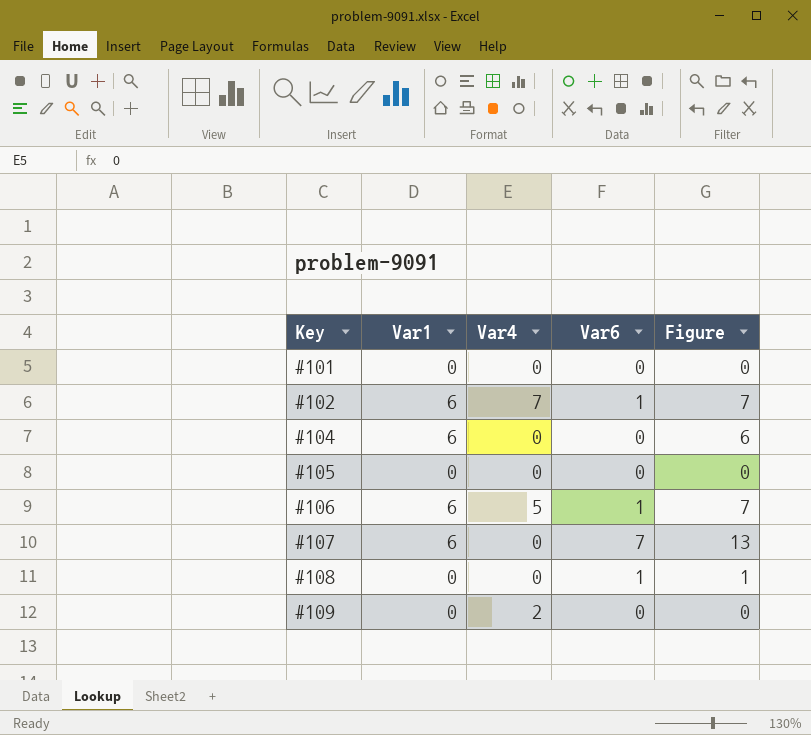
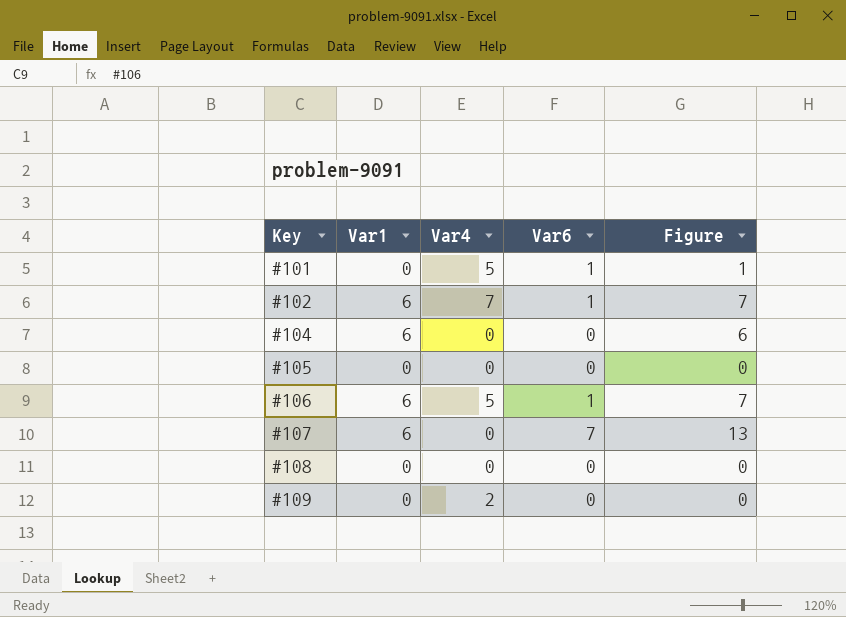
#101 | Var4: 0 -> 5
#101 | Var6: 0 -> 1
#101 | Figure: 0 -> 1
#108 | Var6: 1 -> 0
#108 | Figure: 1 -> 0

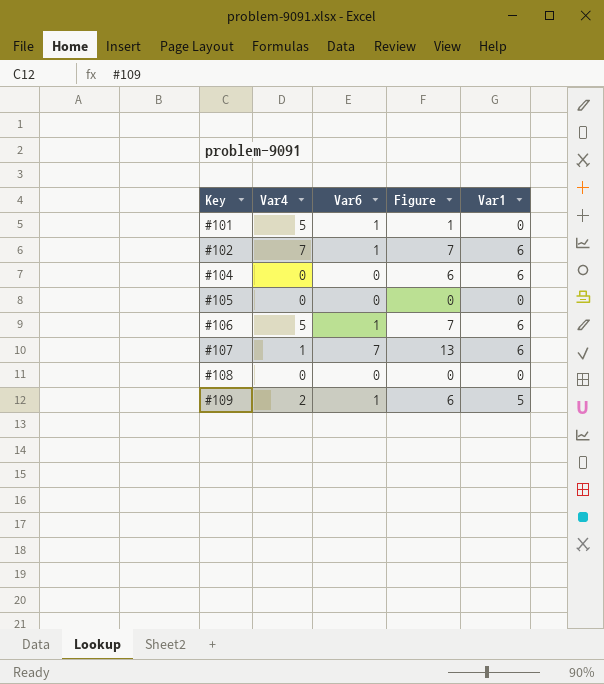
column Var1 | position: 2 -> 5
#107 | Var4: 0 -> 1
#109 | Var6: 0 -> 1
#109 | Figure: 0 -> 6
#109 | Var1: 0 -> 5

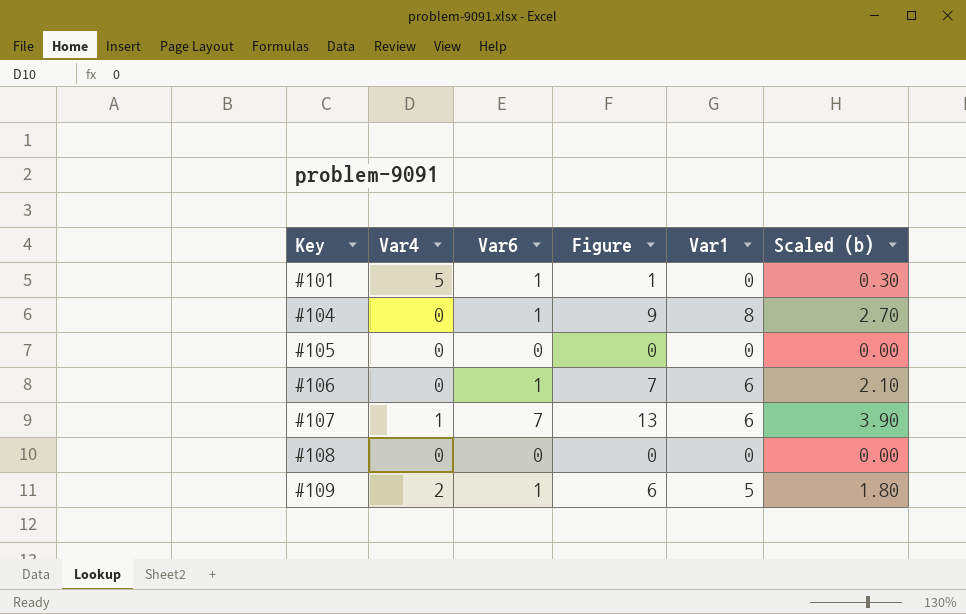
column Scaled (b) | formula: none -> [Figure] * 0.3
row #102: 7 | 1 | 7 | 6 -> none
#104 | Var6: 0 -> 1
#104 | Figure: 6 -> 9
#104 | Var1: 6 -> 8
#106 | Var4: 5 -> 0

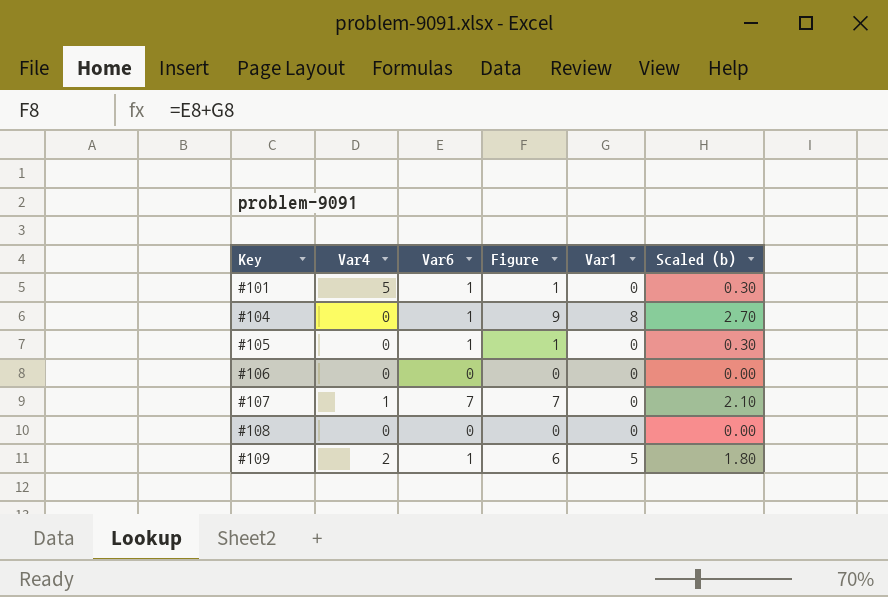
#105 | Var6: 0 -> 1
#105 | Figure: 0 -> 1
#105 | Scaled (b): 0.00 -> 0.30
#106 | Var6: 1 -> 0
#106 | Figure: 7 -> 0
#106 | Var1: 6 -> 0
#106 | Scaled (b): 2.10 -> 0.00
#107 | Figure: 13 -> 7
#107 | Var1: 6 -> 0
#107 | Scaled (b): 3.90 -> 2.10

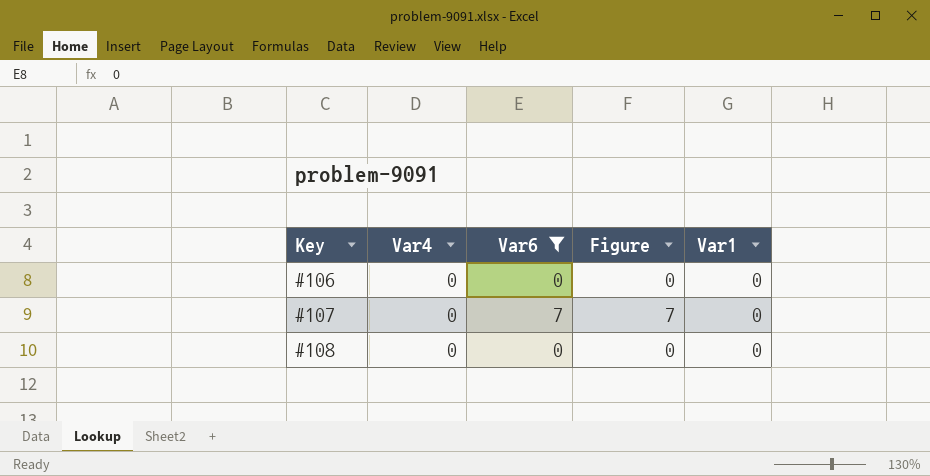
filter: none -> Var6 != 1
column Scaled (b) | formula: [Figure] * 0.3 -> none
#107 | Var4: 1 -> 0

